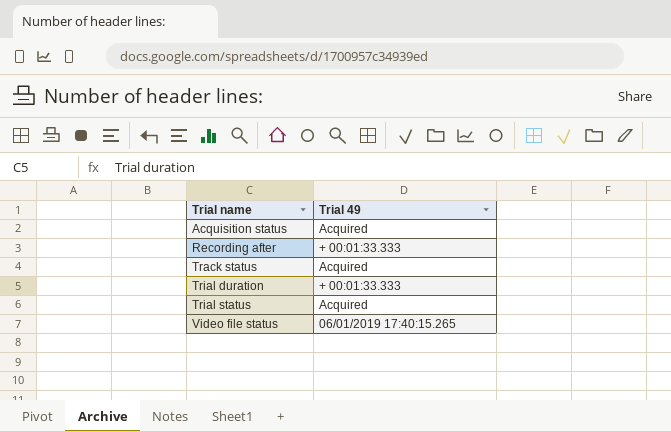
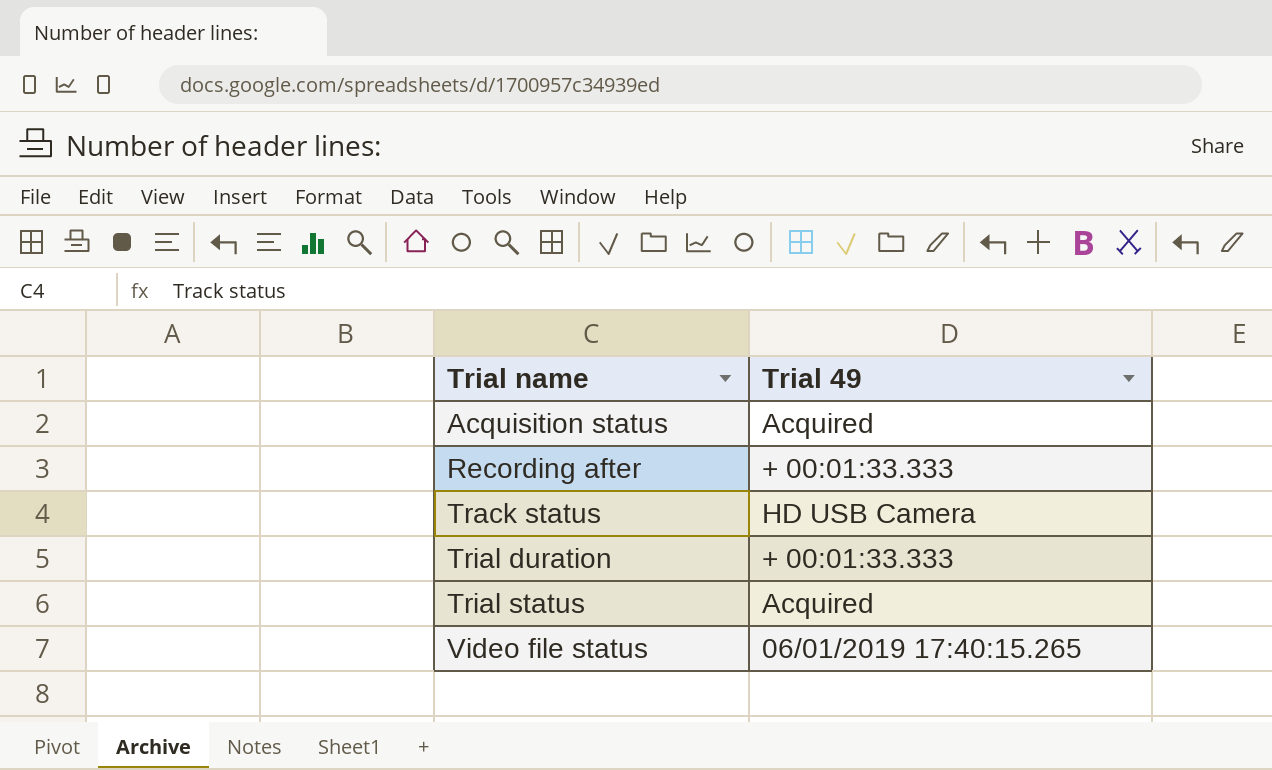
Track status | Trial 49: Acquired -> HD USB Camera

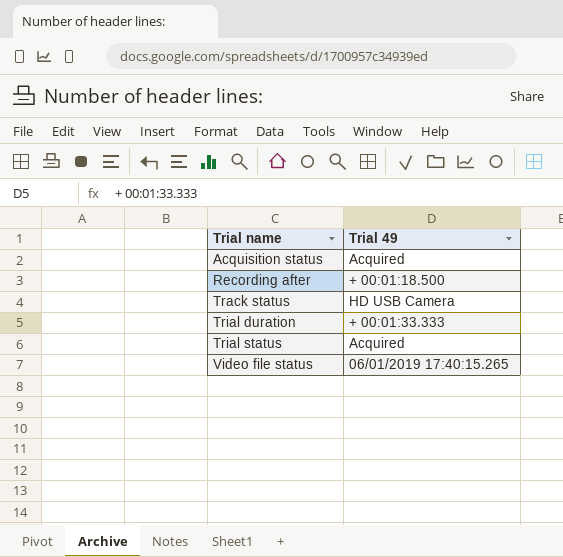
Recording after | Trial 49: + 00:01:33.333 -> + 00:01:18.500

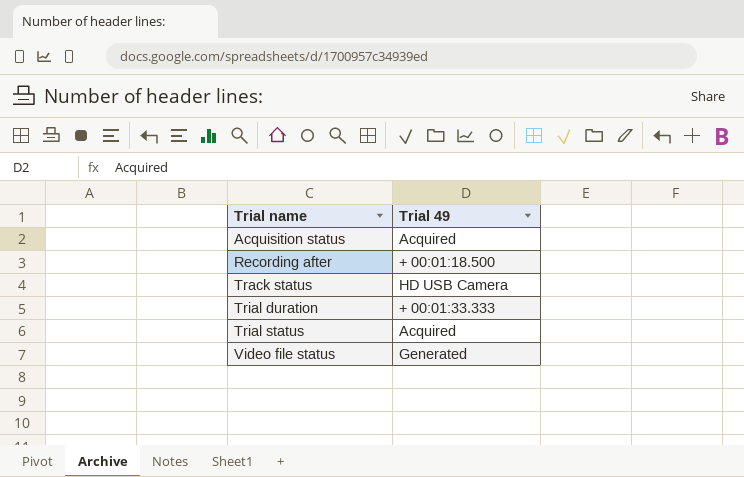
Video file status | Trial 49: 06/01/2019 17:40:15.265 -> Generated

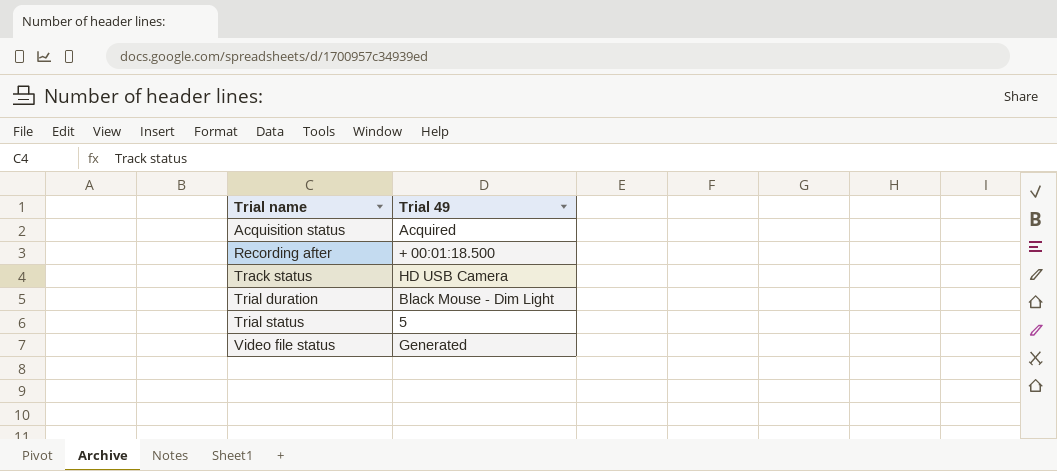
Trial duration | Trial 49: + 00:01:33.333 -> Black Mouse - Dim Light
Trial status | Trial 49: Acquired -> 5

